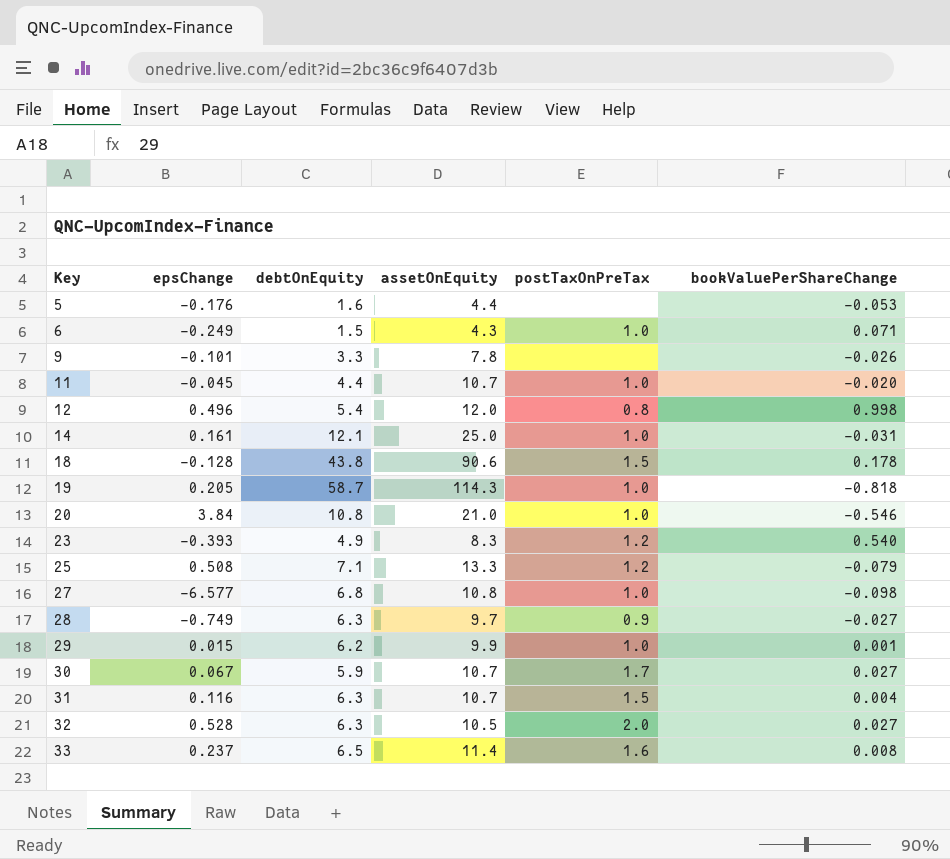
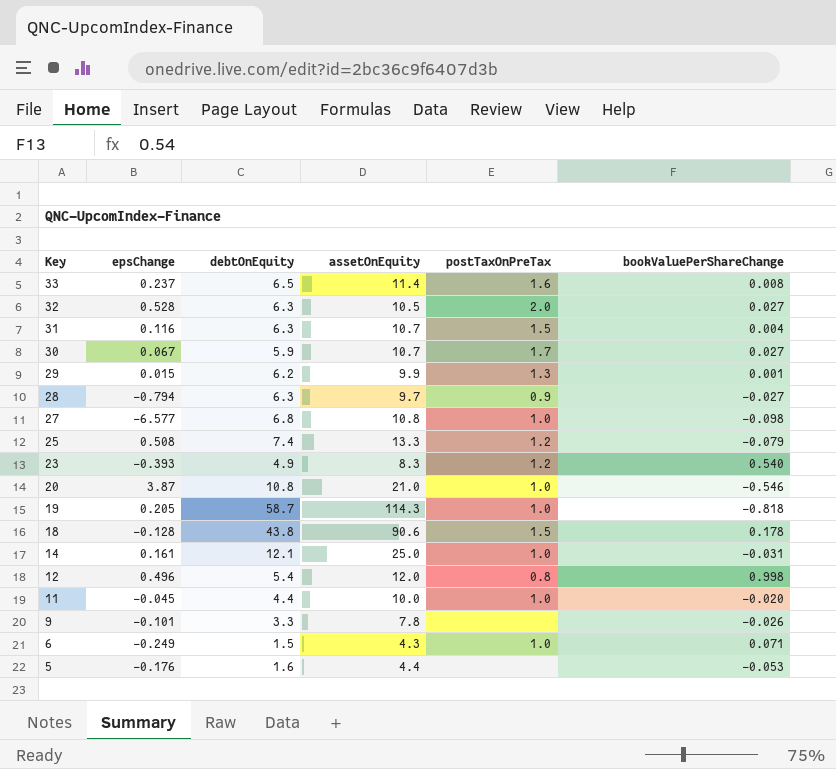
row order: Key ascending -> Key descending
29 | postTaxOnPreTax: 1.0 -> 1.3
28 | epsChange: -0.749 -> -0.794
25 | debtOnEquity: 7.1 -> 7.4
20 | epsChange: 3.84 -> 3.87
11 | assetOnEquity: 10.7 -> 10.0

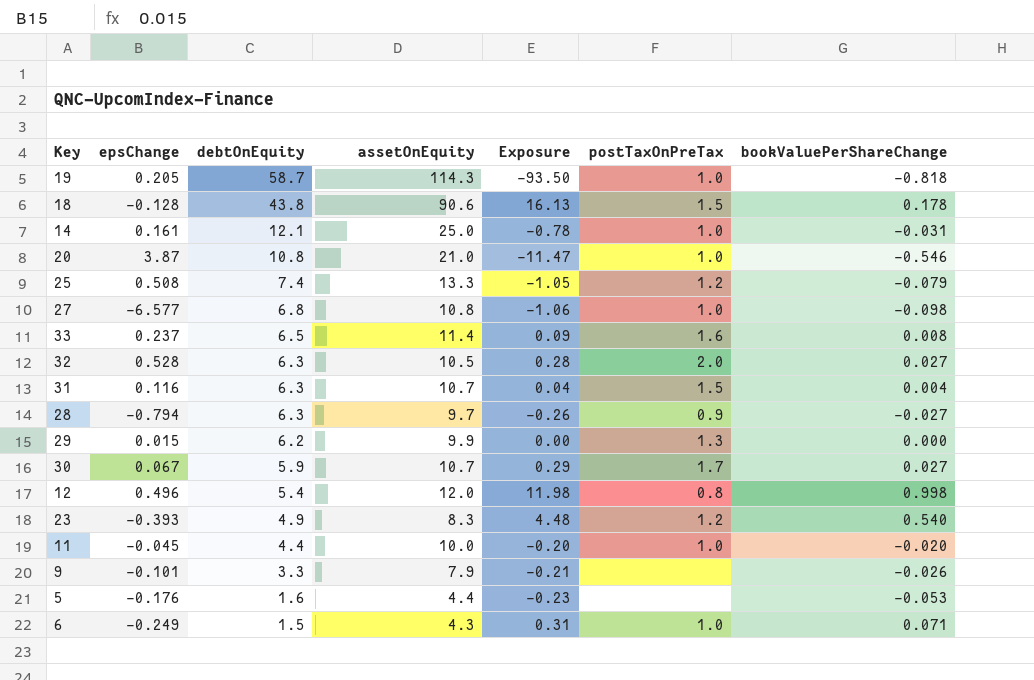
row order: Key descending -> debtOnEquity descending
column Exposure | formula: none -> [assetOnEquity] * [bookValuePerShareChange]
29 | bookValuePerShareChange: 0.001 -> 0.000
9 | assetOnEquity: 7.8 -> 7.9

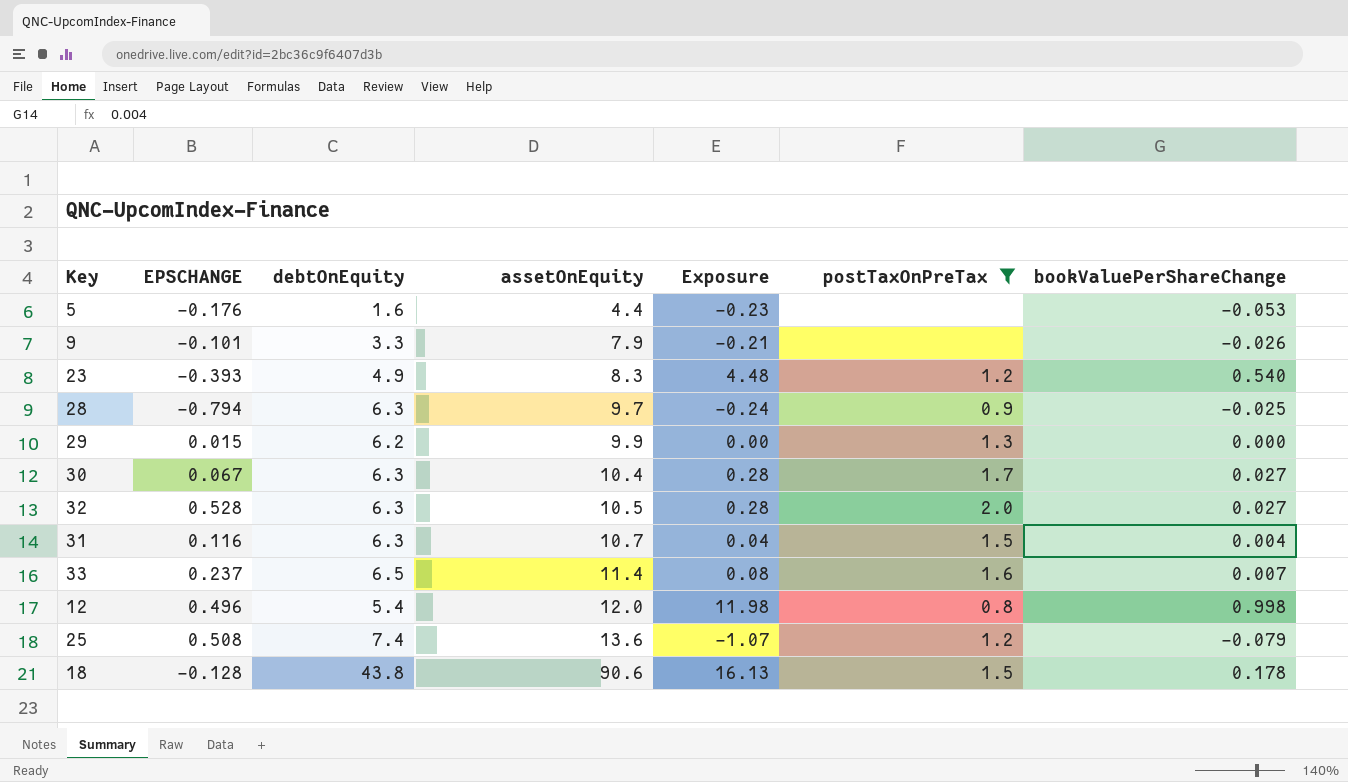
filter: none -> postTaxOnPreTax != 1.0
row order: debtOnEquity descending -> assetOnEquity ascending
column name: epsChange -> EPSCHANGE
28 | Exposure: -0.26 -> -0.24
28 | bookValuePerShareChange: -0.027 -> -0.025
30 | debtOnEquity: 5.9 -> 6.3
30 | assetOnEquity: 10.7 -> 10.4
30 | Exposure: 0.29 -> 0.28
33 | Exposure: 0.09 -> 0.08
33 | bookValuePerShareChange: 0.008 -> 0.007
25 | assetOnEquity: 13.3 -> 13.6
25 | Exposure: -1.05 -> -1.07

